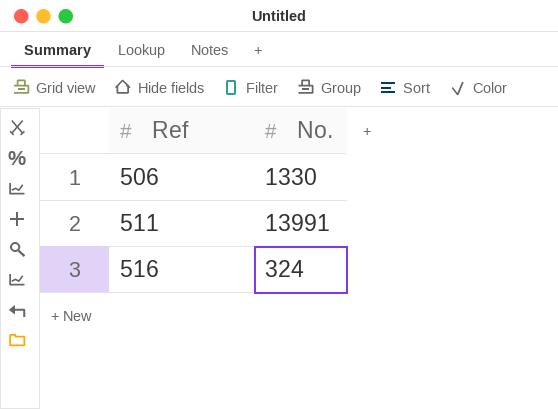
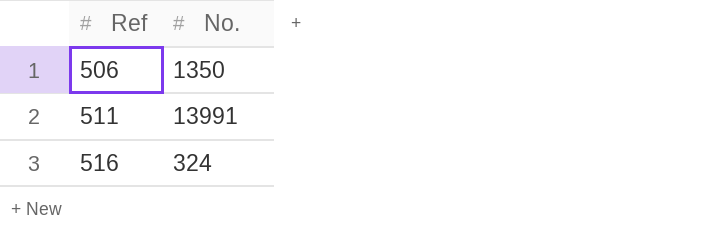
506 | No.: 1330 -> 1350

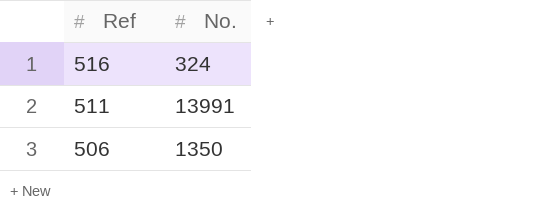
row order: Ref ascending -> Ref descending

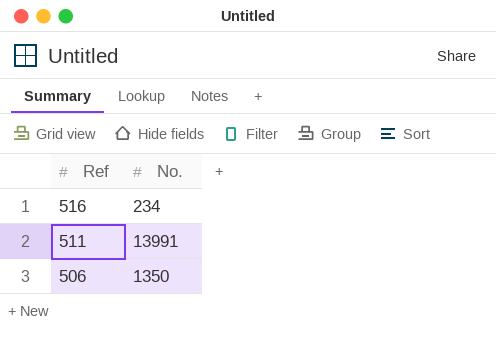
516 | No.: 324 -> 234

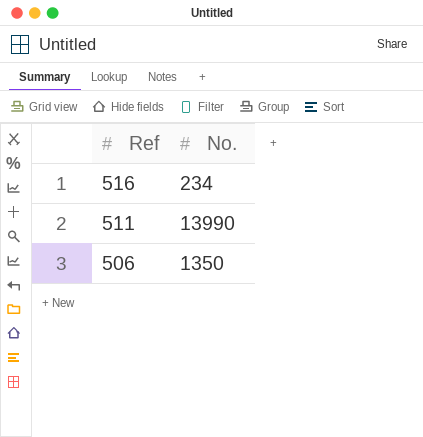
511 | No.: 13991 -> 13990

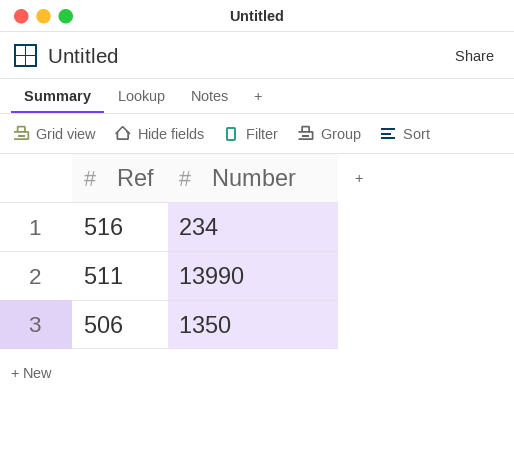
column name: No. -> Number

